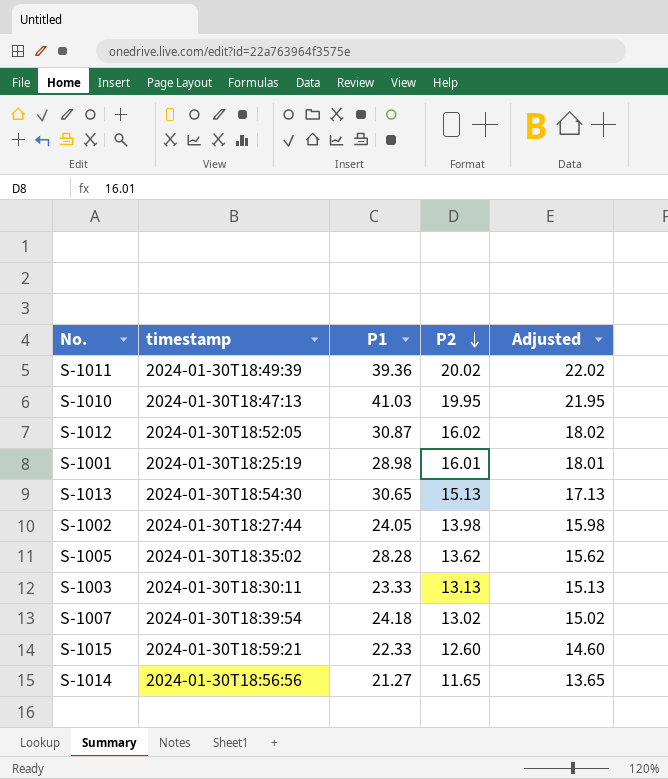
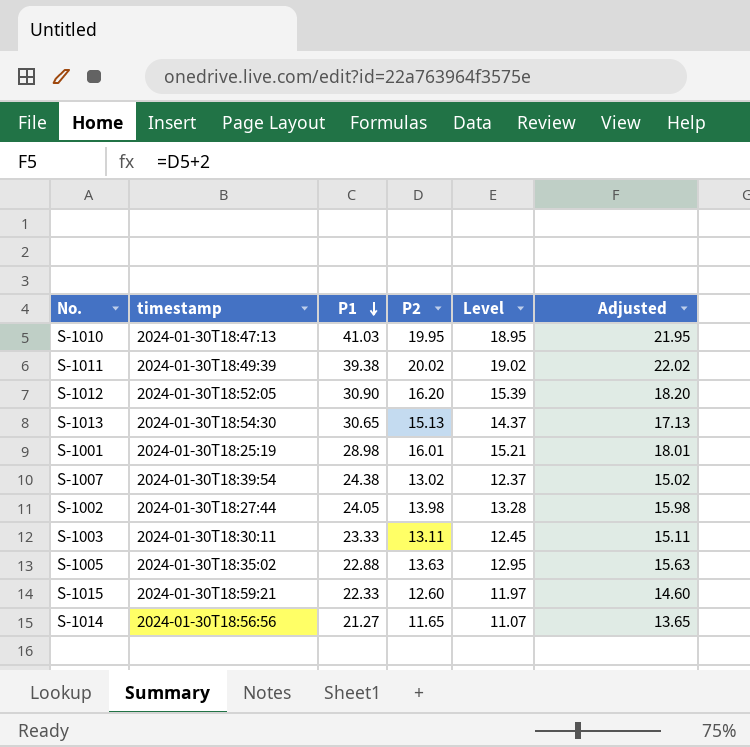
row order: P2 descending -> P1 descending
column Level | formula: none -> [P2] * 0.95
S-1011 | P1: 39.36 -> 39.38
S-1012 | P1: 30.87 -> 30.90
S-1012 | P2: 16.02 -> 16.20
S-1012 | Adjusted: 18.02 -> 18.20
S-1007 | P1: 24.18 -> 24.38
S-1003 | P2: 13.13 -> 13.11
S-1003 | Adjusted: 15.13 -> 15.11
S-1005 | P1: 28.28 -> 22.88
S-1005 | P2: 13.62 -> 13.63
S-1005 | Adjusted: 15.62 -> 15.63

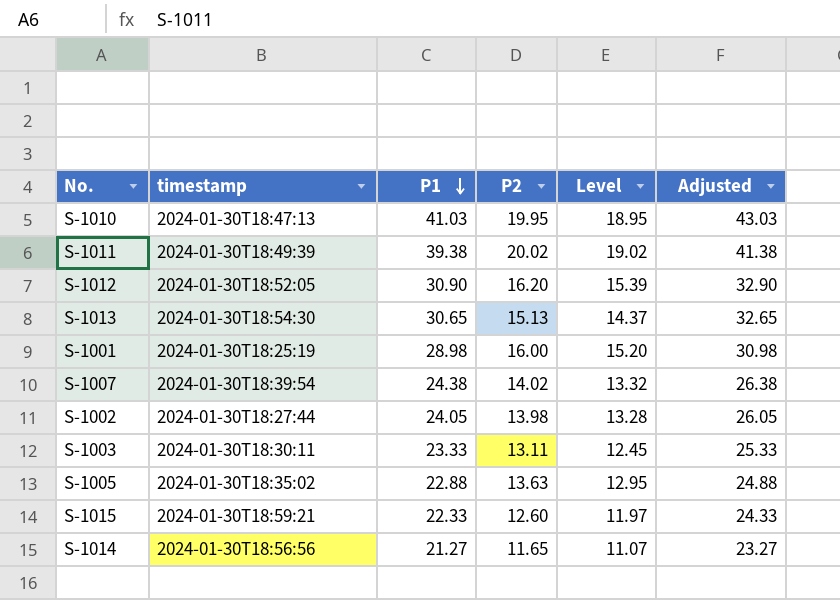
column Adjusted | formula: [P2] + 2 -> [P1] + 2
S-1001 | P2: 16.01 -> 16.00
S-1001 | Level: 15.21 -> 15.20
S-1007 | P2: 13.02 -> 14.02
S-1007 | Level: 12.37 -> 13.32

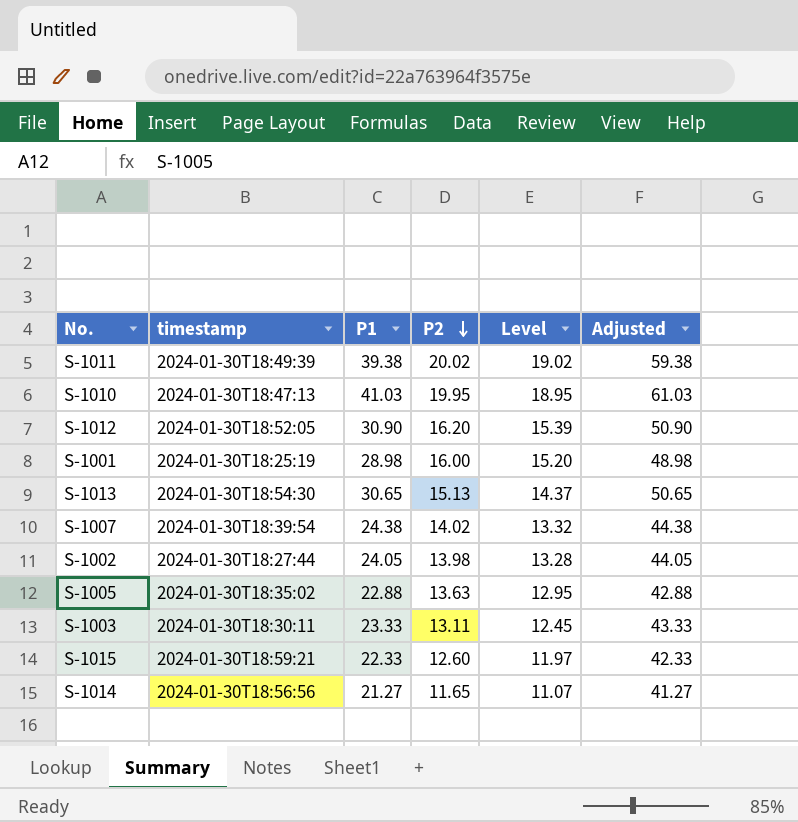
row order: P1 descending -> P2 descending
column Adjusted | formula: [P1] + 2 -> [P1] + 20

